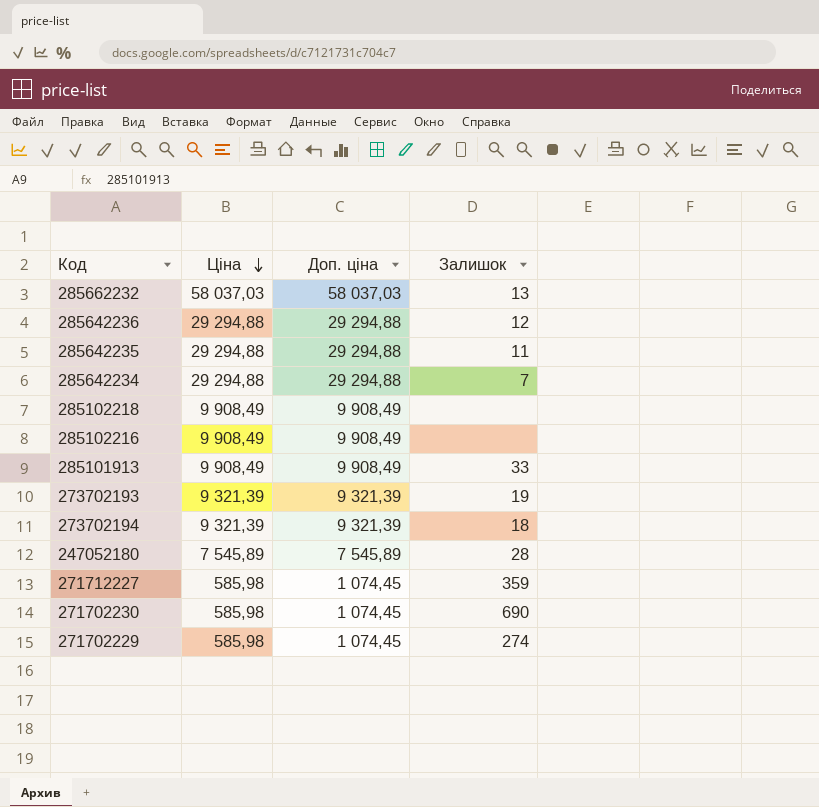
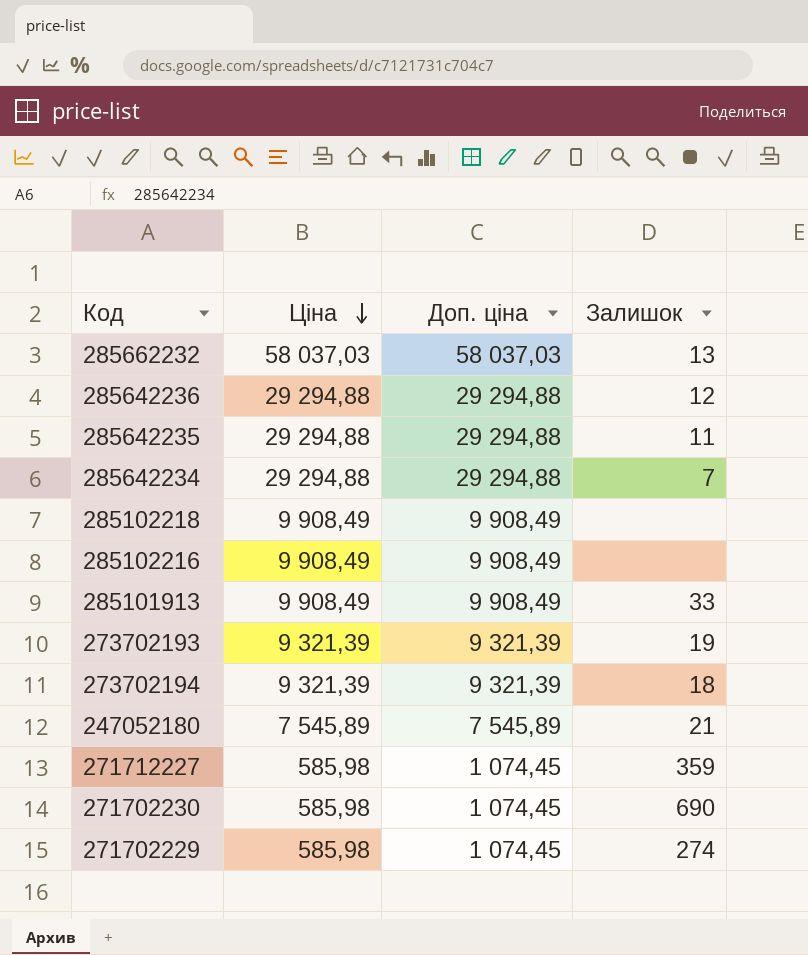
247052180 | Залишок: 28 -> 21

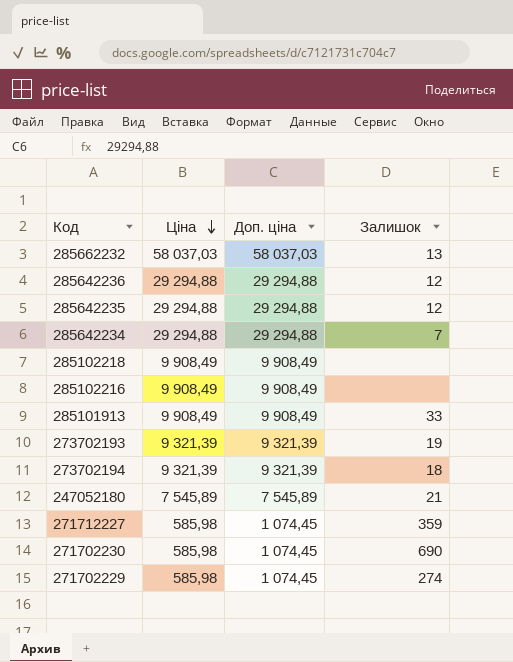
285642235 | Залишок: 11 -> 12

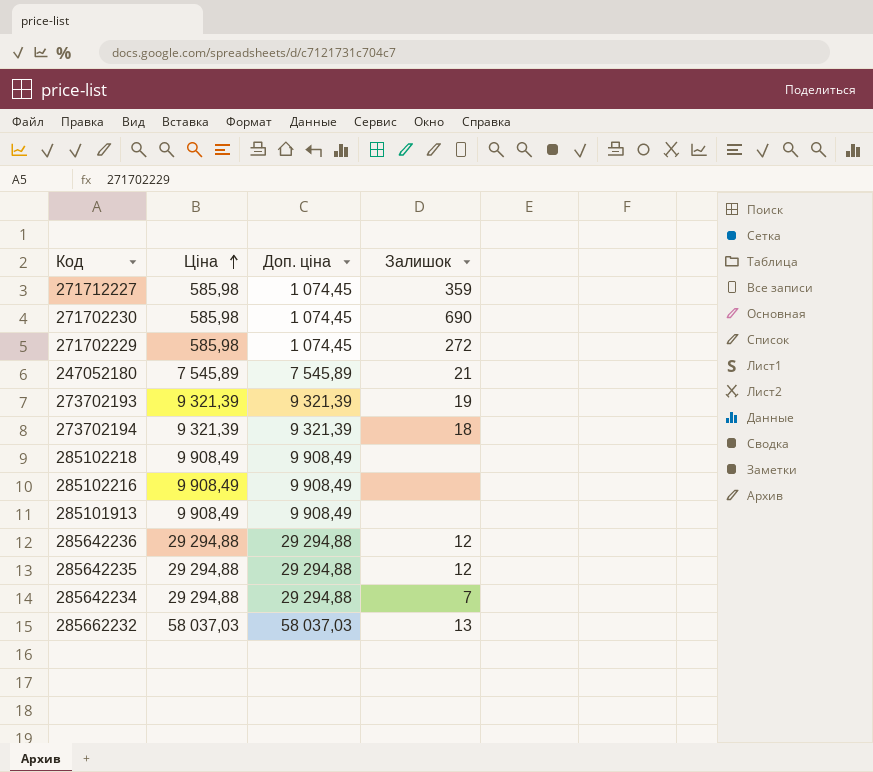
row order: Ціна descending -> Ціна ascending
271702229 | Залишок: 274 -> 272
285101913 | Залишок: 33 -> none

